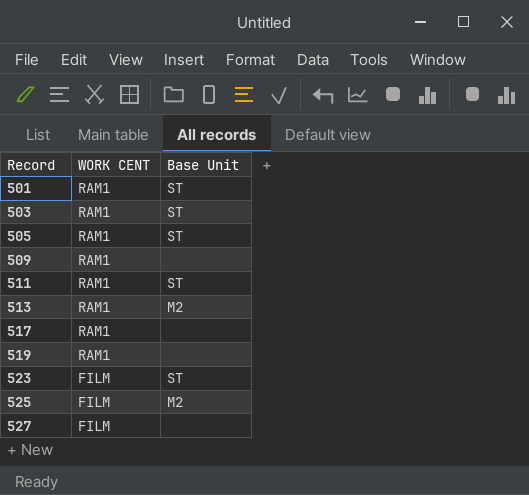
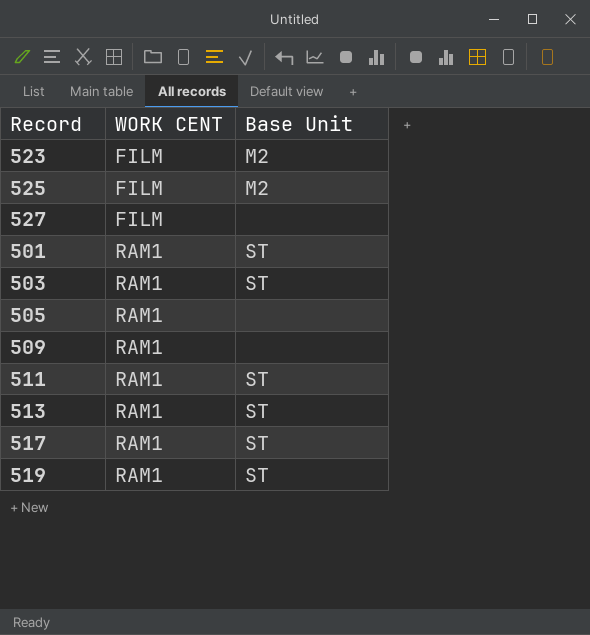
row order: Record ascending -> WORK CENT ascending
523 | Base Unit: ST -> M2
505 | Base Unit: ST -> none
513 | Base Unit: M2 -> ST
517 | Base Unit: none -> ST
519 | Base Unit: none -> ST

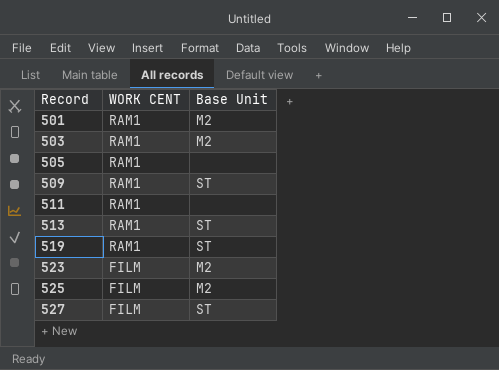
row order: WORK CENT ascending -> Record ascending
row 517: RAM1 | ST -> none
501 | Base Unit: ST -> M2
503 | Base Unit: ST -> M2
509 | Base Unit: none -> ST
511 | Base Unit: ST -> none
527 | Base Unit: none -> ST

